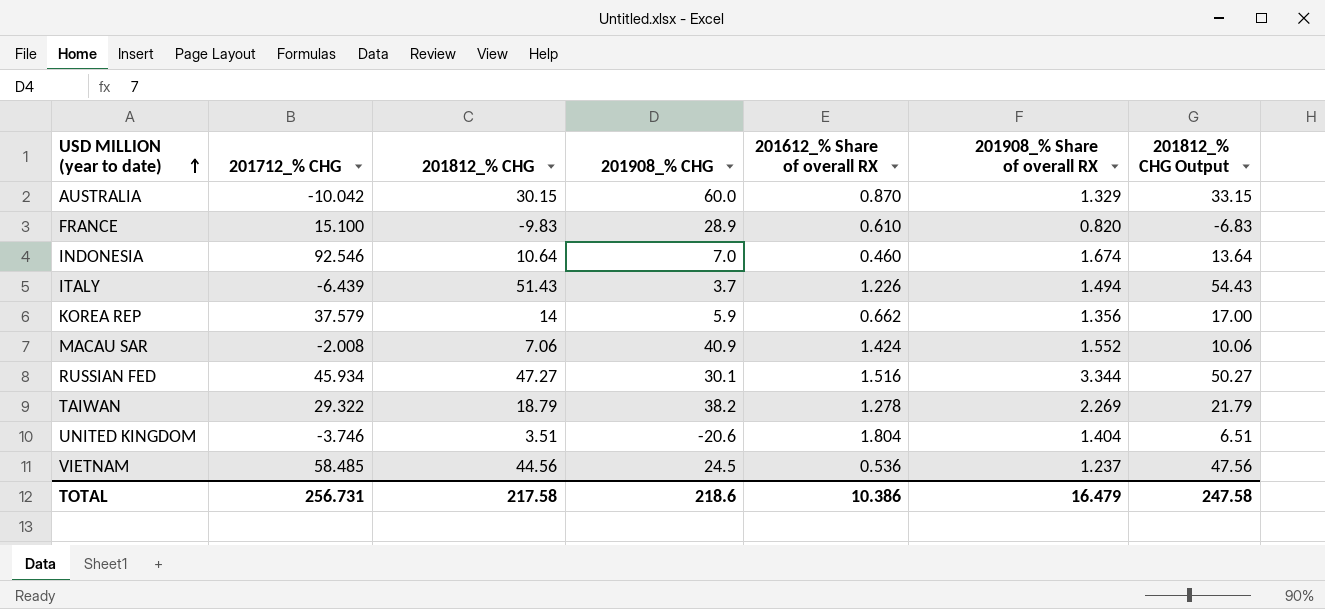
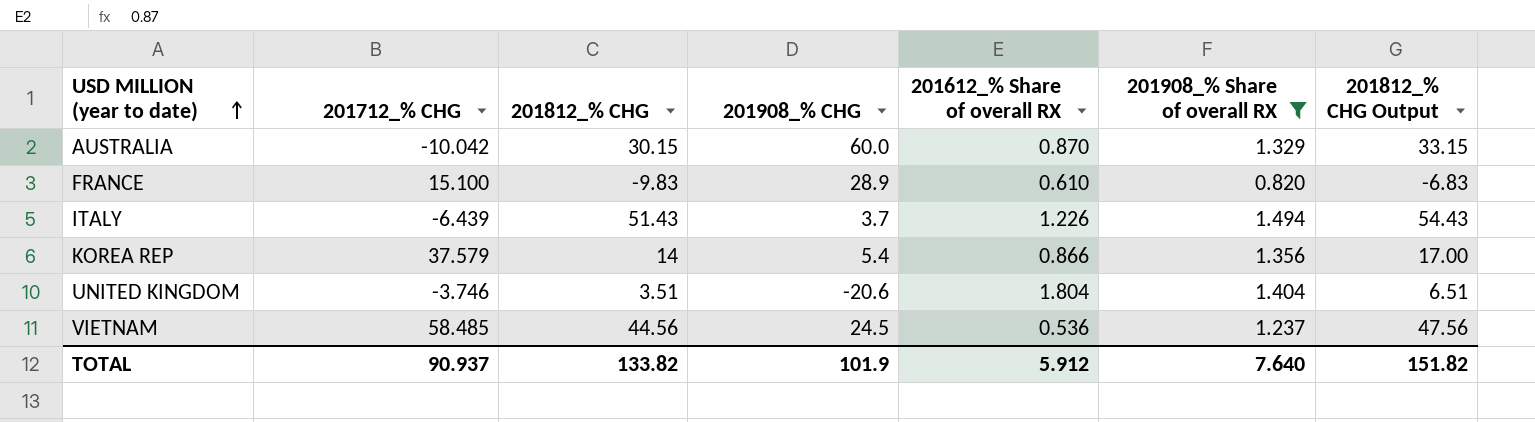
filter: none -> 201908_% Share of overall RX <= 1.494
KOREA REP | 201908_% CHG: 5.9 -> 5.4
KOREA REP | 201612_% Share of overall RX: 0.662 -> 0.866
TOTAL | 201712_% CHG: 256.731 -> 90.937
TOTAL | 201812_% CHG: 217.58 -> 133.82
TOTAL | 201908_% CHG: 218.6 -> 101.9
TOTAL | 201612_% Share of overall RX: 10.386 -> 5.912
TOTAL | 201908_% Share of overall RX: 16.479 -> 7.640
TOTAL | 201812_% CHG Output: 247.58 -> 151.82

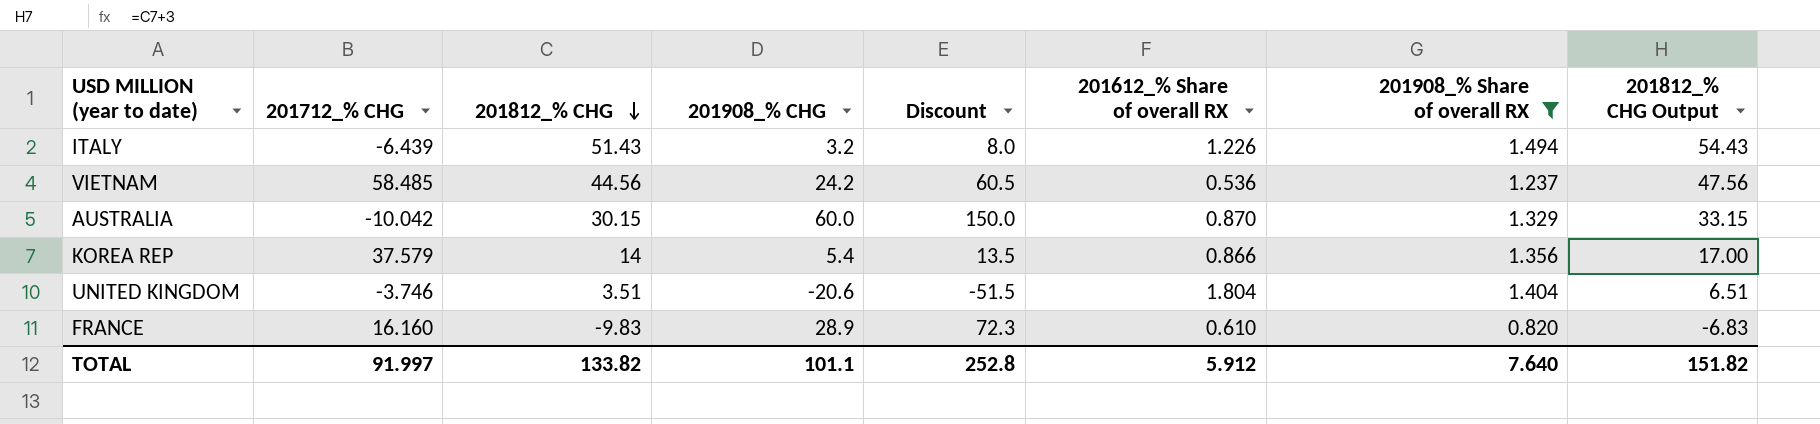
row order: USD MILLION (year to date) ascending -> 201812_% CHG descending
column Discount | formula: none -> [201908_% CHG] * 2.5
ITALY | 201908_% CHG: 3.7 -> 3.2
VIETNAM | 201908_% CHG: 24.5 -> 24.2
FRANCE | 201712_% CHG: 15.100 -> 16.160
TOTAL | 201712_% CHG: 90.937 -> 91.997
TOTAL | 201908_% CHG: 101.9 -> 101.1

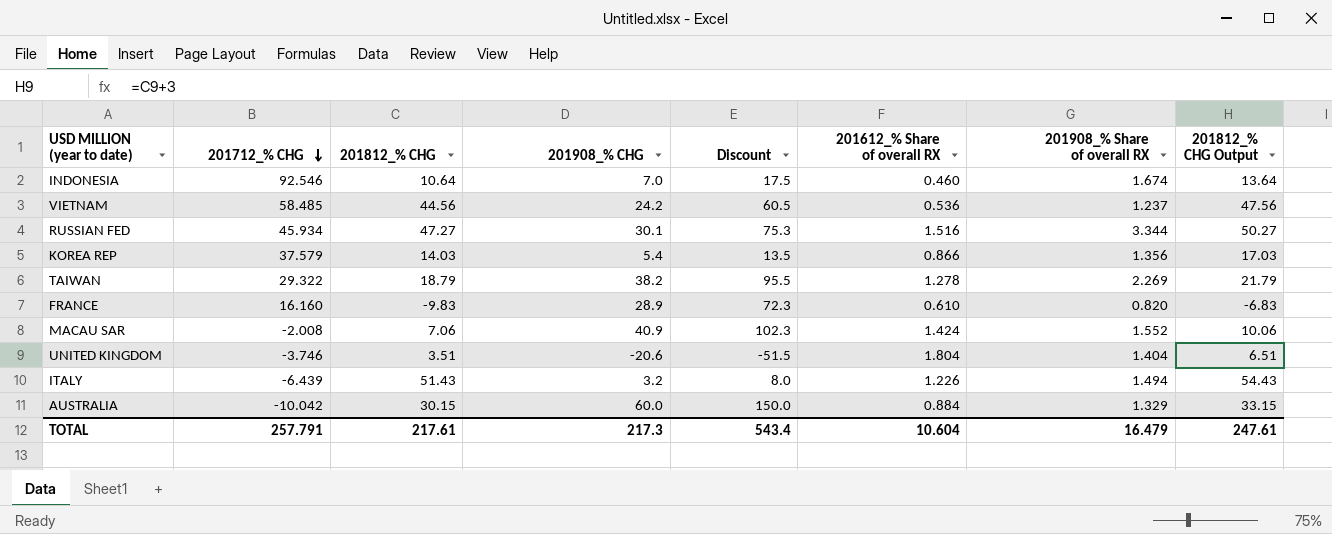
filter: 201908_% Share of overall RX <= 1.494 -> none
row order: 201812_% CHG descending -> 201712_% CHG descending
KOREA REP | 201812_% CHG: 14 -> 14.03
KOREA REP | 201812_% CHG Output: 17.00 -> 17.03
AUSTRALIA | 201612_% Share of overall RX: 0.870 -> 0.884
TOTAL | 201712_% CHG: 91.997 -> 257.791
TOTAL | 201812_% CHG: 133.82 -> 217.61
TOTAL | 201908_% CHG: 101.1 -> 217.3
TOTAL | Discount: 252.8 -> 543.4
TOTAL | 201612_% Share of overall RX: 5.912 -> 10.604
TOTAL | 201908_% Share of overall RX: 7.640 -> 16.479
TOTAL | 201812_% CHG Output: 151.82 -> 247.61

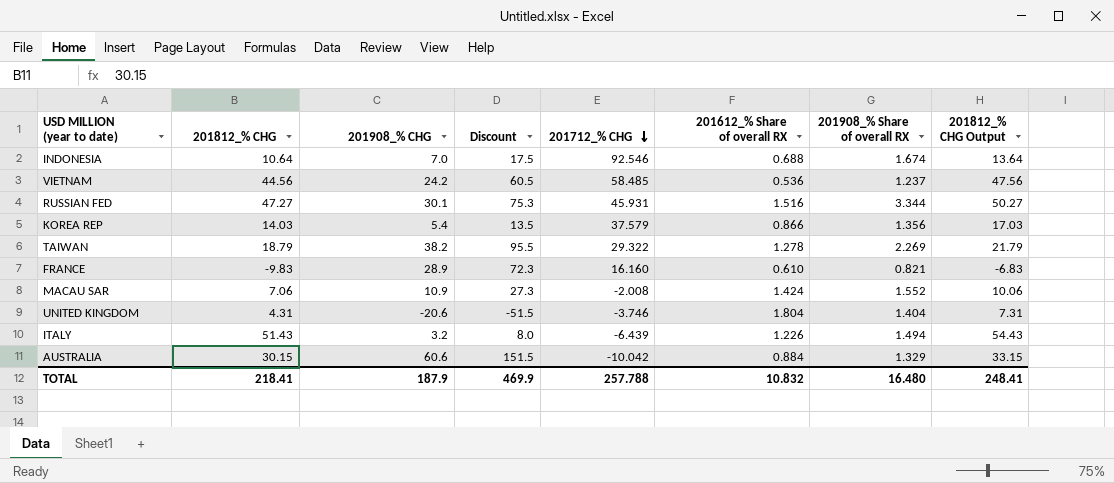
column 201712_% CHG | position: 2 -> 5
INDONESIA | 201612_% Share of overall RX: 0.460 -> 0.688
RUSSIAN FED | 201712_% CHG: 45.934 -> 45.931
FRANCE | 201908_% Share of overall RX: 0.820 -> 0.821
MACAU SAR | 201908_% CHG: 40.9 -> 10.9
MACAU SAR | Discount: 102.3 -> 27.3
UNITED KINGDOM | 201812_% CHG: 3.51 -> 4.31
UNITED KINGDOM | 201812_% CHG Output: 6.51 -> 7.31
AUSTRALIA | 201908_% CHG: 60.0 -> 60.6
AUSTRALIA | Discount: 150.0 -> 151.5
TOTAL | 201812_% CHG: 217.61 -> 218.41
TOTAL | 201908_% CHG: 217.3 -> 187.9
TOTAL | Discount: 543.4 -> 469.9
TOTAL | 201712_% CHG: 257.791 -> 257.788
TOTAL | 201612_% Share of overall RX: 10.604 -> 10.832
TOTAL | 201908_% Share of overall RX: 16.479 -> 16.480
TOTAL | 201812_% CHG Output: 247.61 -> 248.41

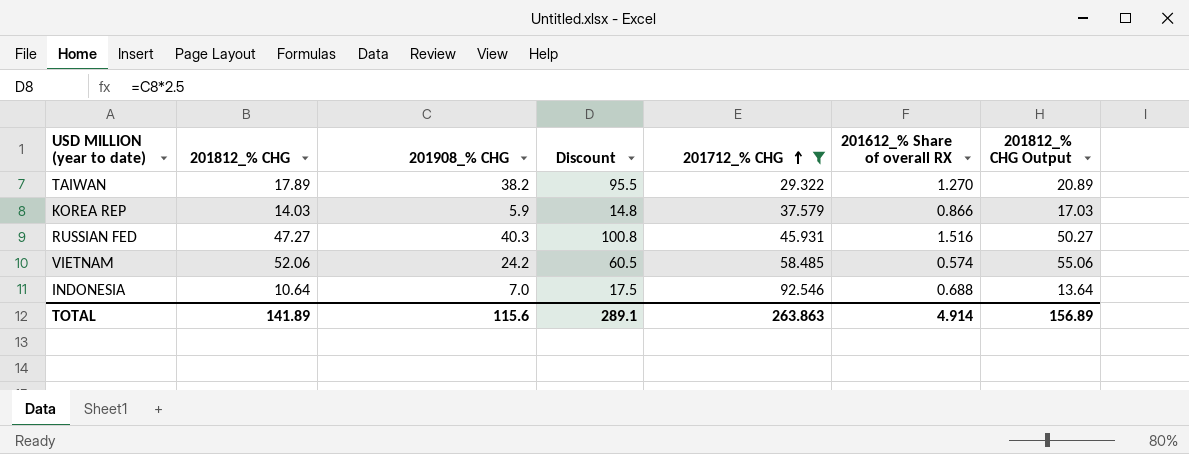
filter: none -> 201712_% CHG >= 29.322
row order: 201712_% CHG descending -> 201712_% CHG ascending
column 201908_% Share of overall RX | position: 7 -> none
TAIWAN | 201812_% CHG: 18.79 -> 17.89
TAIWAN | 201612_% Share of overall RX: 1.278 -> 1.270
TAIWAN | 201812_% CHG Output: 21.79 -> 20.89
KOREA REP | 201908_% CHG: 5.4 -> 5.9
KOREA REP | Discount: 13.5 -> 14.8
RUSSIAN FED | 201908_% CHG: 30.1 -> 40.3
RUSSIAN FED | Discount: 75.3 -> 100.8
VIETNAM | 201812_% CHG: 44.56 -> 52.06
VIETNAM | 201612_% Share of overall RX: 0.536 -> 0.574
VIETNAM | 201812_% CHG Output: 47.56 -> 55.06
TOTAL | 201812_% CHG: 218.41 -> 141.89
TOTAL | 201908_% CHG: 187.9 -> 115.6
TOTAL | Discount: 469.9 -> 289.1
TOTAL | 201712_% CHG: 257.788 -> 263.863
TOTAL | 201612_% Share of overall RX: 10.832 -> 4.914
TOTAL | 201812_% CHG Output: 248.41 -> 156.89

